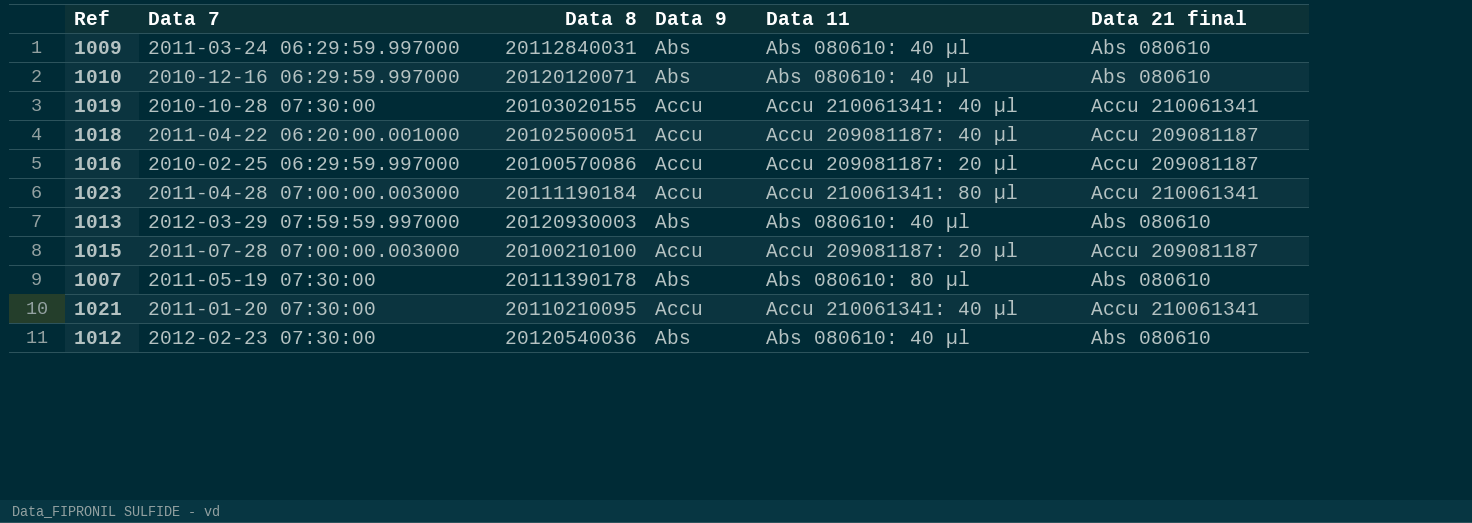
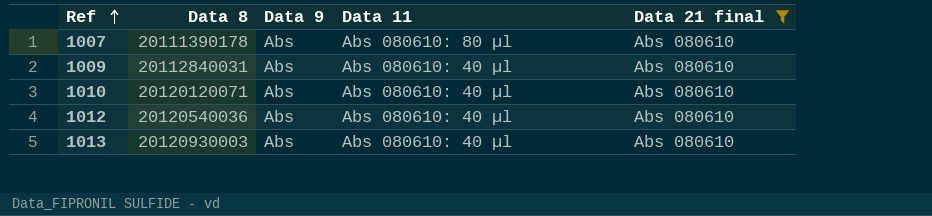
filter: none -> Data 21 final = Abs 080610
row order: none -> Ref ascending
column Data 7 | position: 2 -> none

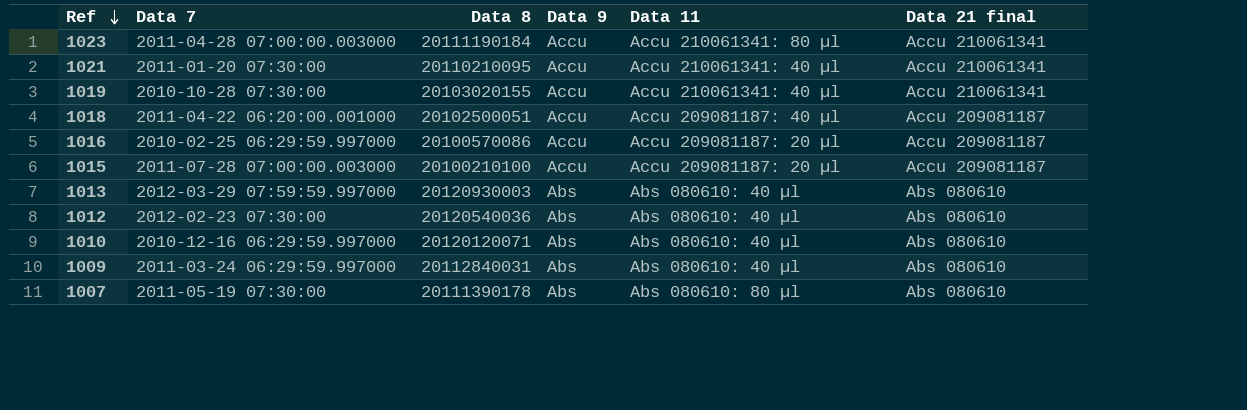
filter: Data 21 final = Abs 080610 -> none
row order: Ref ascending -> Ref descending
column Data 7 | position: none -> 2

